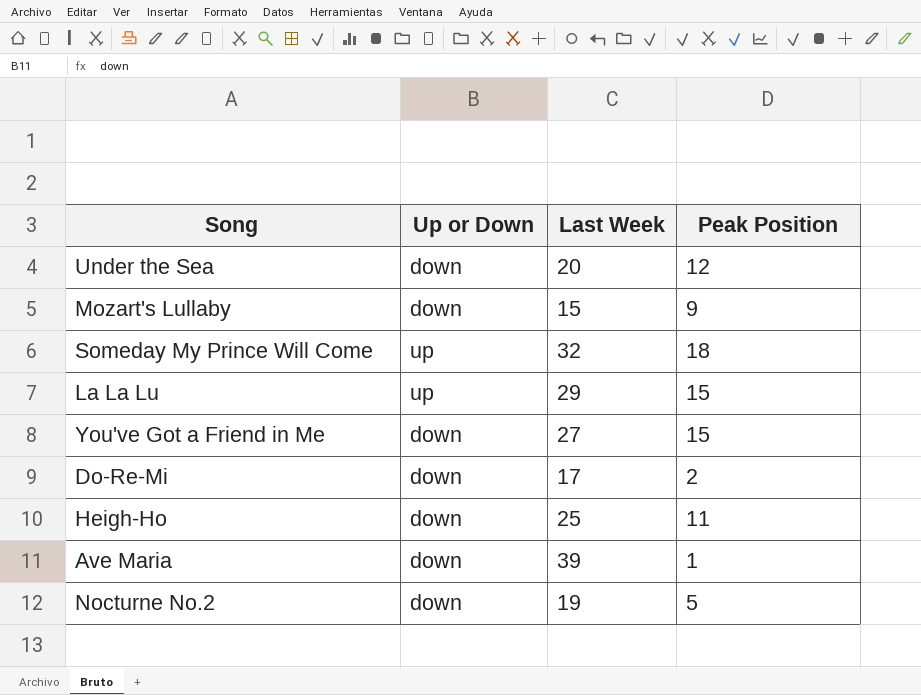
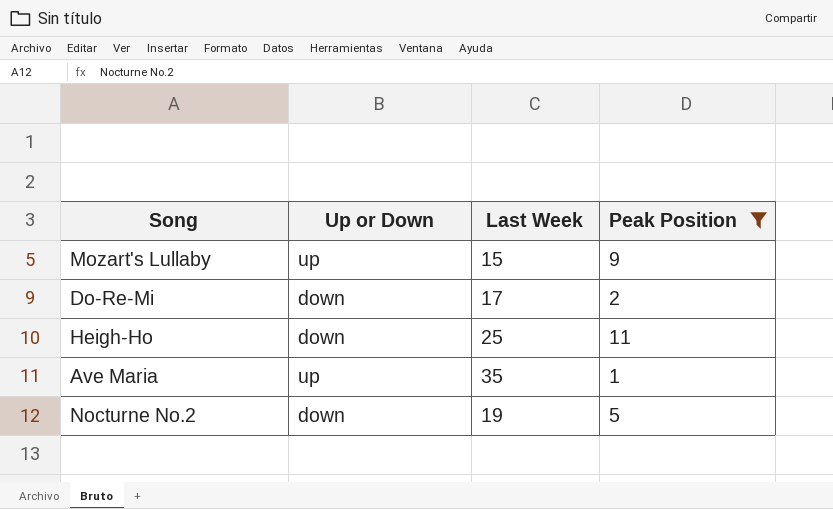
filter: none -> Peak Position <= 11
Mozart's Lullaby | Up or Down: down -> up
Ave Maria | Up or Down: down -> up
Ave Maria | Last Week: 39 -> 35

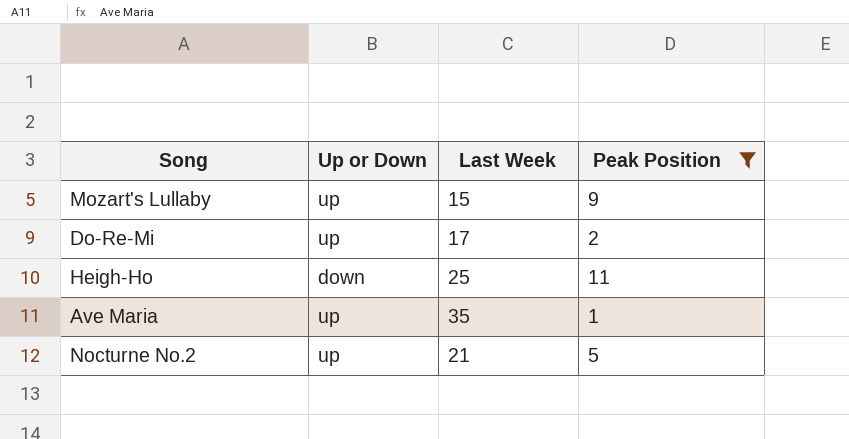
Do-Re-Mi | Up or Down: down -> up
Nocturne No.2 | Up or Down: down -> up
Nocturne No.2 | Last Week: 19 -> 21

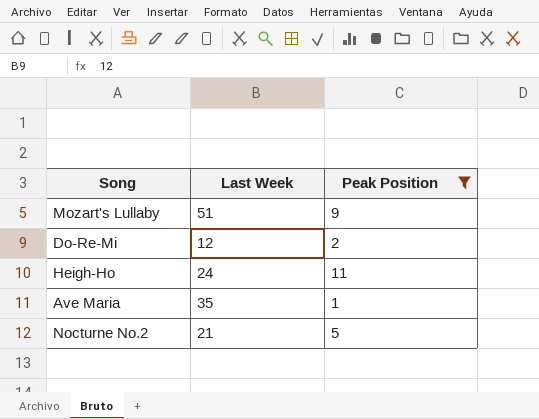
column Up or Down | position: 2 -> none
Mozart's Lullaby | Last Week: 15 -> 51
Do-Re-Mi | Last Week: 17 -> 12
Heigh-Ho | Last Week: 25 -> 24

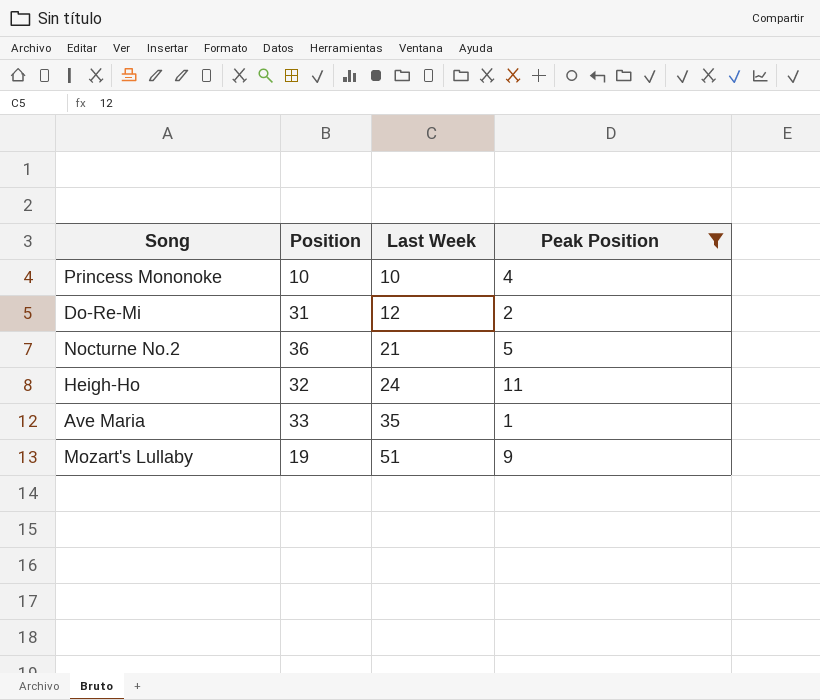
row order: none -> Last Week ascending
column Position | position: none -> 2
row Princess Mononoke: none -> 10 | 10 | 4

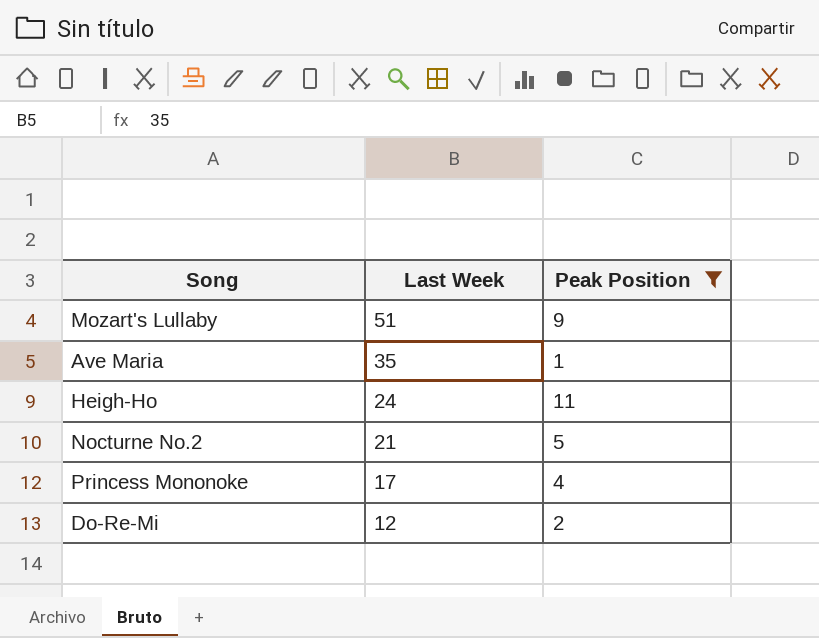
row order: Last Week ascending -> Last Week descending
column Position | position: 2 -> none
Princess Mononoke | Last Week: 10 -> 17

